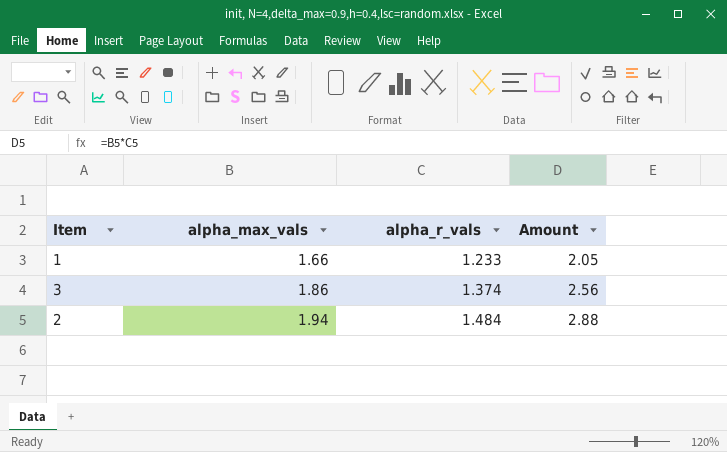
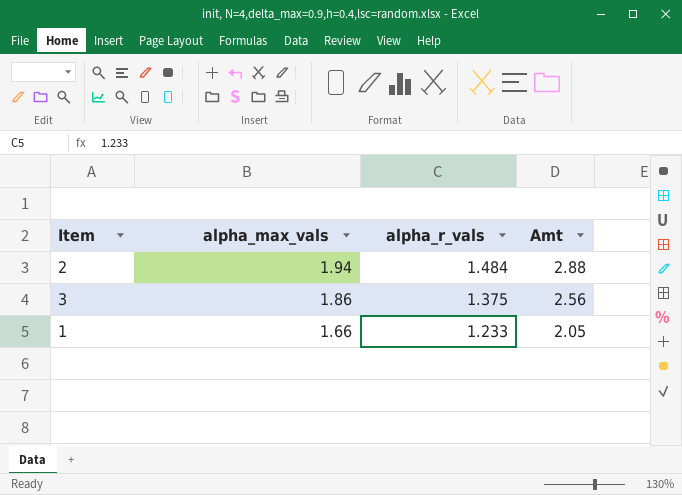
row order: alpha_max_vals ascending -> alpha_max_vals descending
column name: Amount -> Amt
3 | alpha_r_vals: 1.374 -> 1.375

